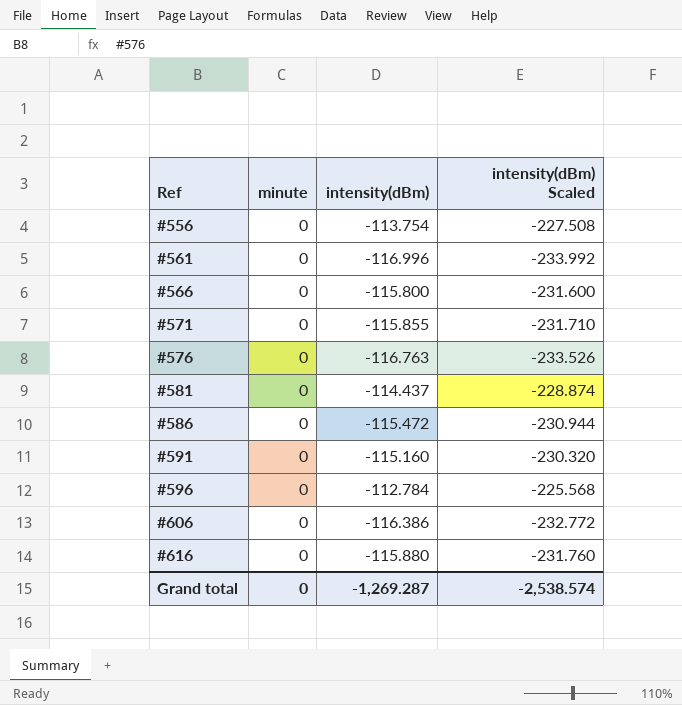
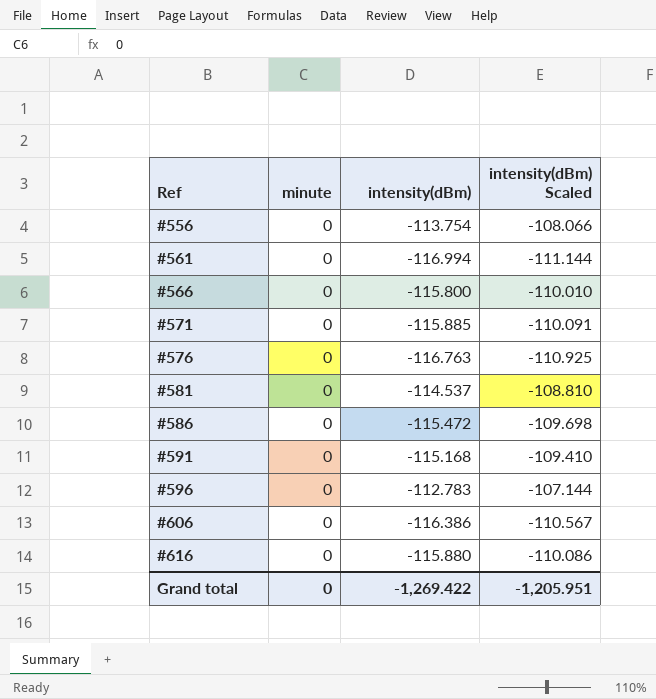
column intensity(dBm) Scaled | formula: [intensity(dBm)] * 2 -> [intensity(dBm)] * 0.95
#561 | intensity(dBm): -116.996 -> -116.994
#571 | intensity(dBm): -115.855 -> -115.885
#581 | intensity(dBm): -114.437 -> -114.537
#591 | intensity(dBm): -115.160 -> -115.168
#596 | intensity(dBm): -112.784 -> -112.783
Grand total | intensity(dBm): -1,269.287 -> -1,269.422
Grand total | intensity(dBm) Scaled: -2,538.574 -> -1,205.951

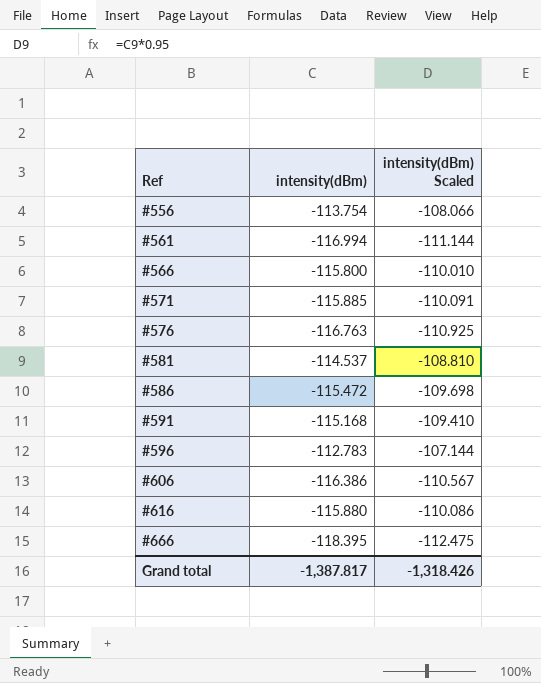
column minute | position: 2 -> none
row #666: none -> -118.395 | -112.475
Grand total | intensity(dBm): -1,269.422 -> -1,387.817
Grand total | intensity(dBm) Scaled: -1,205.951 -> -1,318.426

